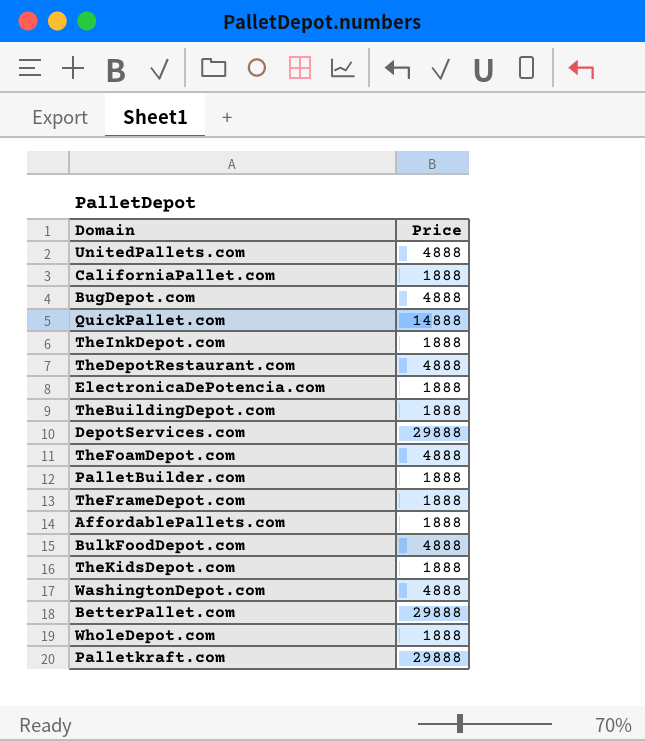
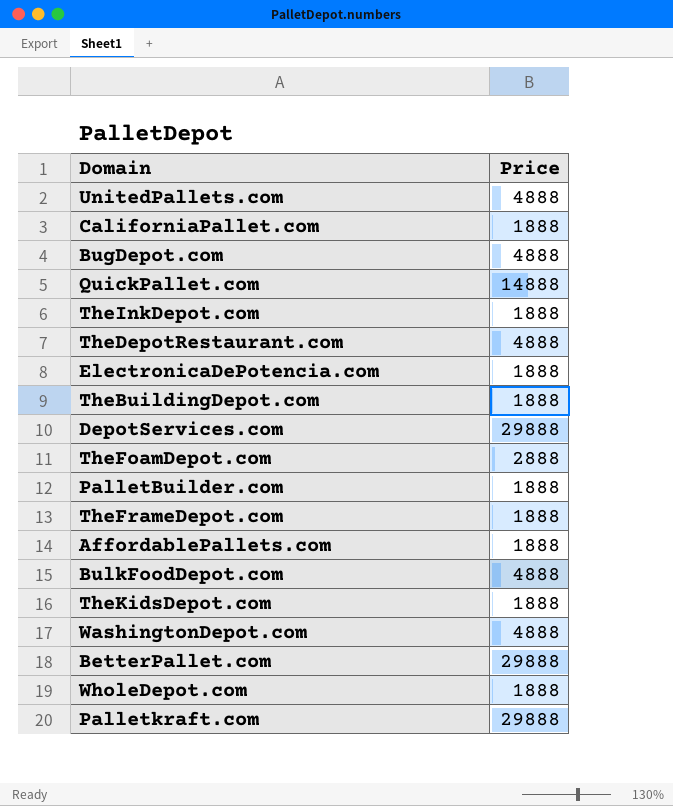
TheFoamDepot.com | Price: 4888 -> 2888

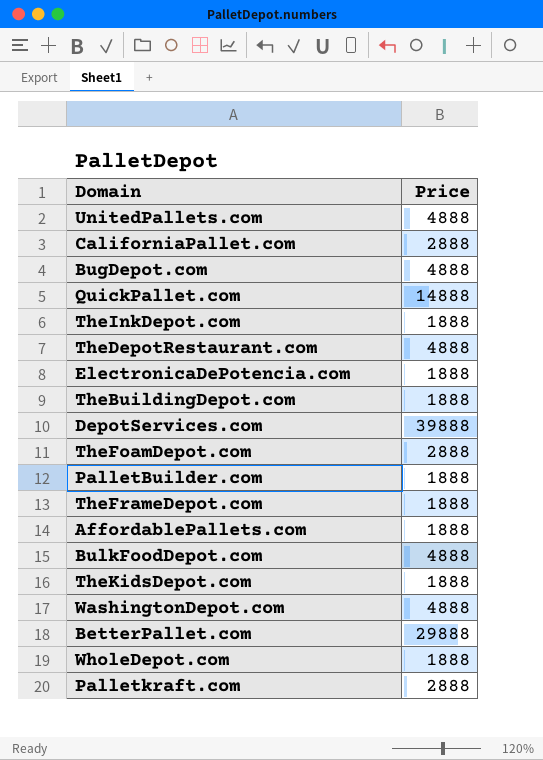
CaliforniaPallet.com | Price: 1888 -> 2888
DepotServices.com | Price: 29888 -> 39888
Palletkraft.com | Price: 29888 -> 2888

